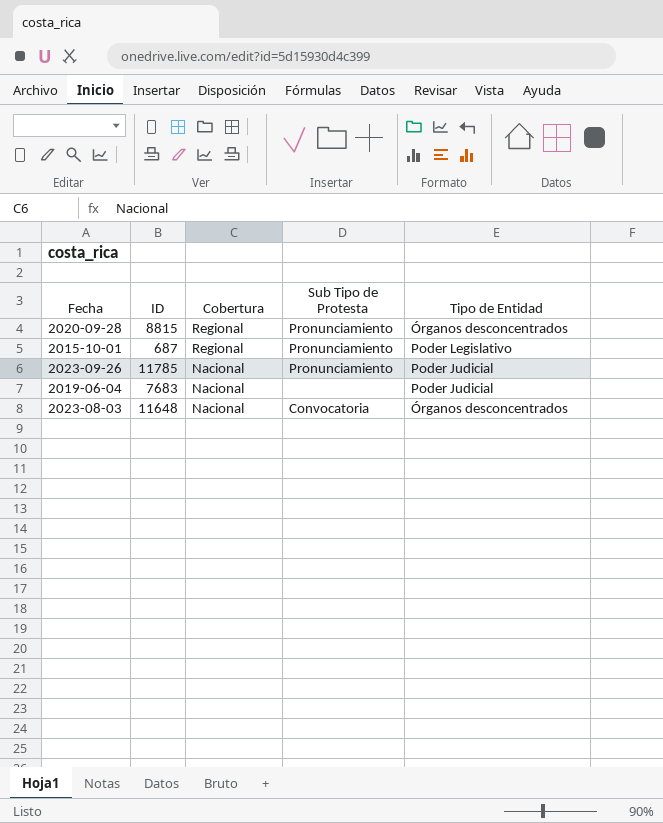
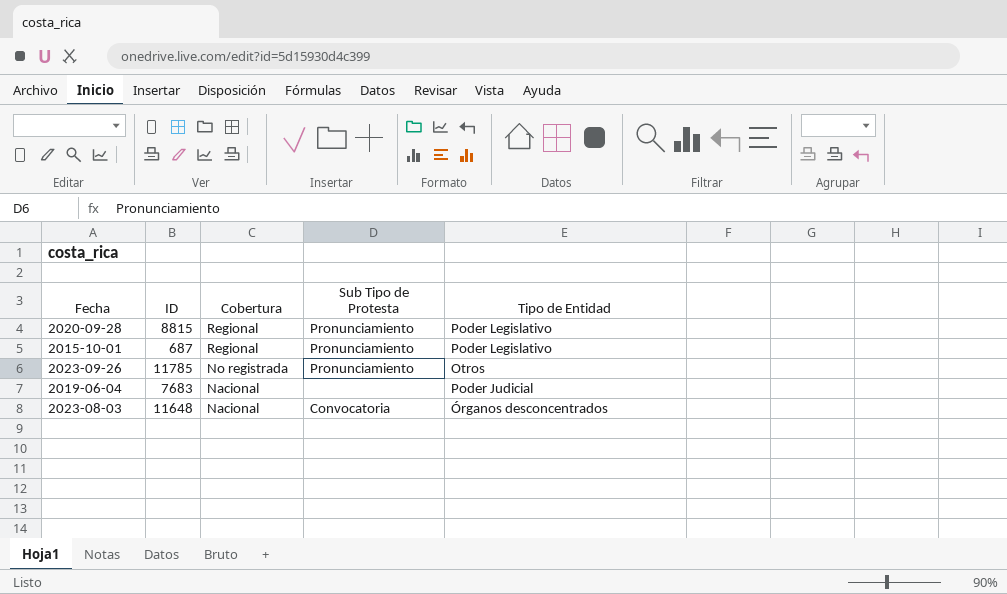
2020-09-28 | Tipo de Entidad: Órganos desconcentrados -> Poder Legislativo
2023-09-26 | Cobertura: Nacional -> No registrada
2023-09-26 | Tipo de Entidad: Poder Judicial -> Otros

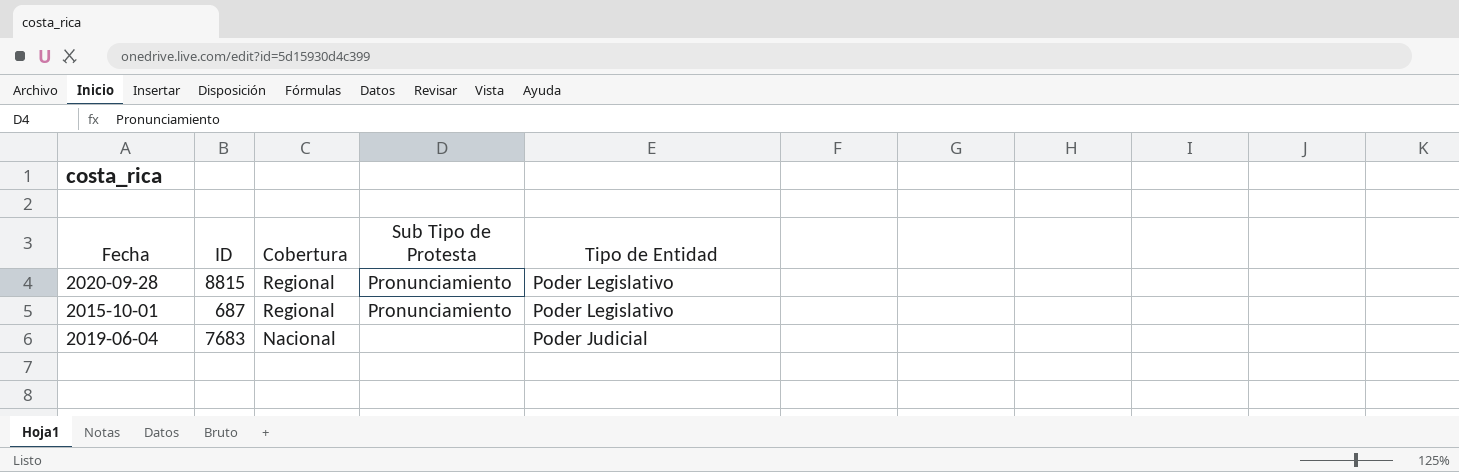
row 2023-09-26: 11785 | No registrada | Pronunciamiento | Otros -> none
row 2023-08-03: 11648 | Nacional | Convocatoria | Órganos desconcentrados -> none

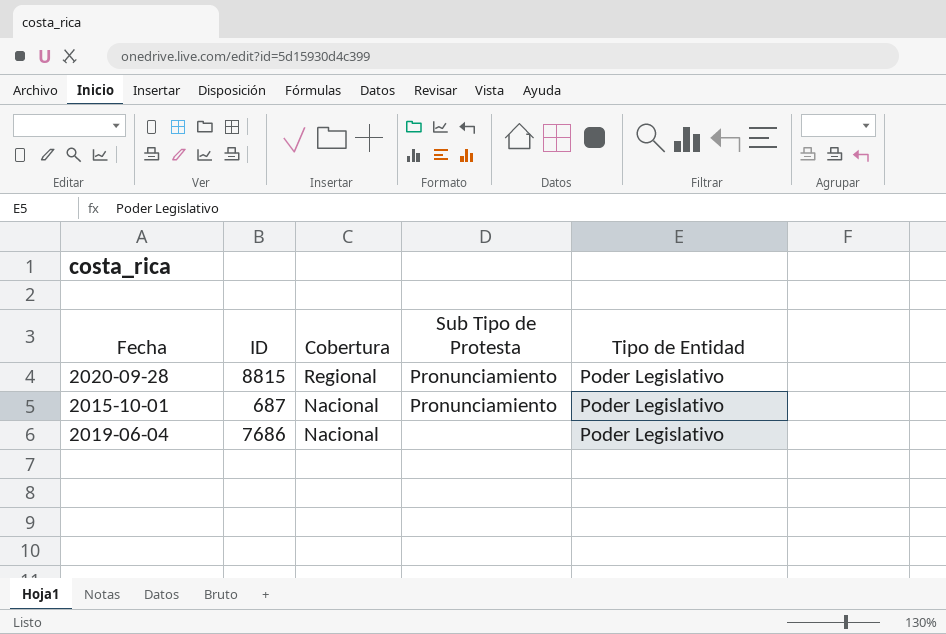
2015-10-01 | Cobertura: Regional -> Nacional
2019-06-04 | ID: 7683 -> 7686
2019-06-04 | Tipo de Entidad: Poder Judicial -> Poder Legislativo

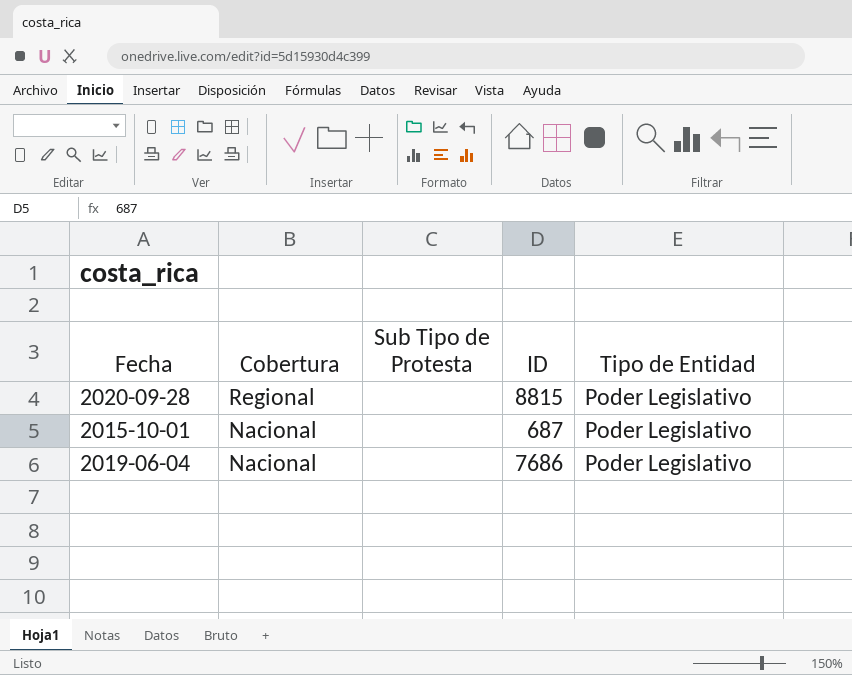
column ID | position: 2 -> 4
2020-09-28 | Sub Tipo de Protesta: Pronunciamiento -> none
2015-10-01 | Sub Tipo de Protesta: Pronunciamiento -> none

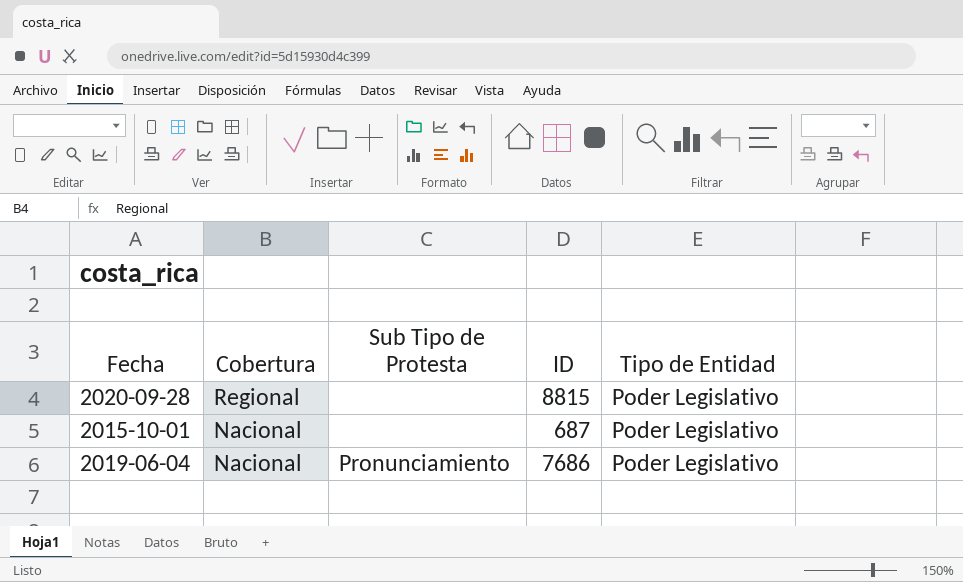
2019-06-04 | Sub Tipo de Protesta: none -> Pronunciamiento

